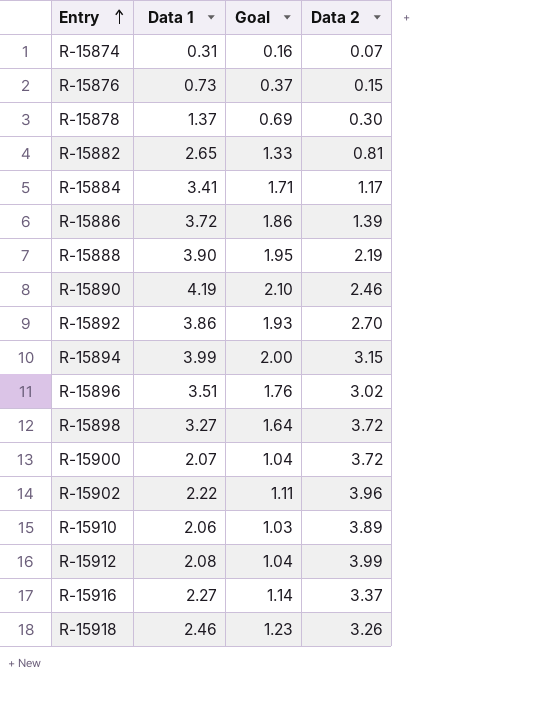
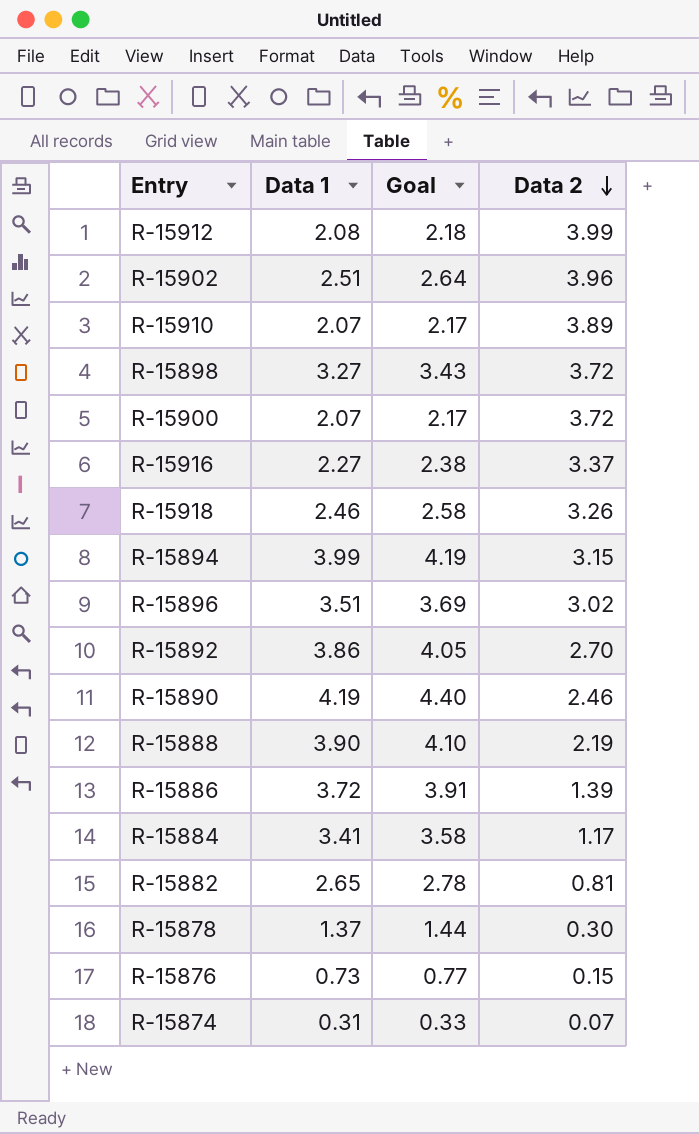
row order: Entry ascending -> Data 2 descending
column Goal | formula: [Data 1] * 0.5 -> [Data 1] * 1.05
R-15902 | Data 1: 2.22 -> 2.51
R-15910 | Data 1: 2.06 -> 2.07

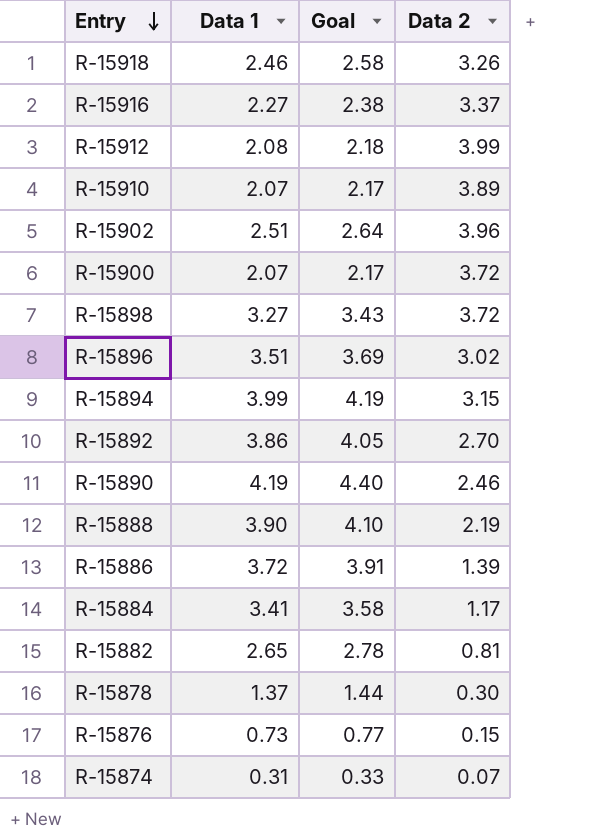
row order: Data 2 descending -> Entry descending

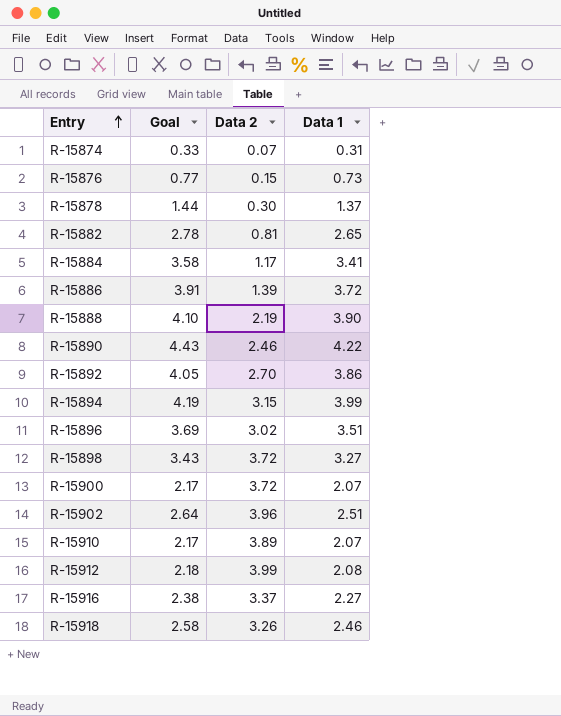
row order: Entry descending -> Entry ascending
column Data 1 | position: 2 -> 4
R-15890 | Goal: 4.40 -> 4.43
R-15890 | Data 1: 4.19 -> 4.22

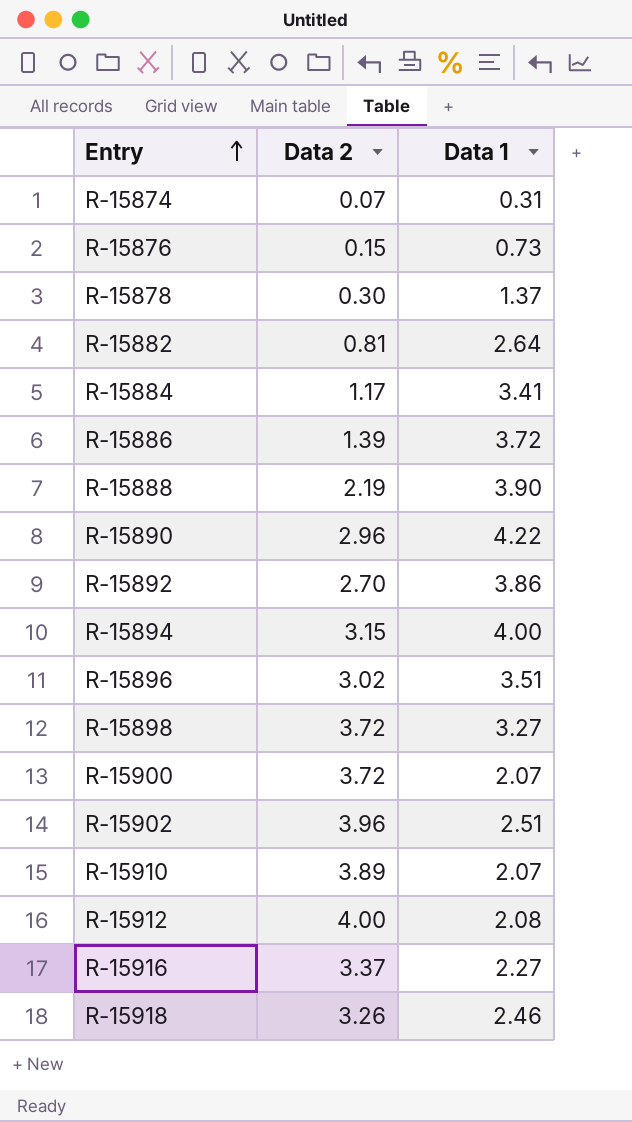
column Goal | formula: [Data 1] * 1.05 -> none
R-15882 | Data 1: 2.65 -> 2.64
R-15890 | Data 2: 2.46 -> 2.96
R-15894 | Data 1: 3.99 -> 4.00
R-15912 | Data 2: 3.99 -> 4.00

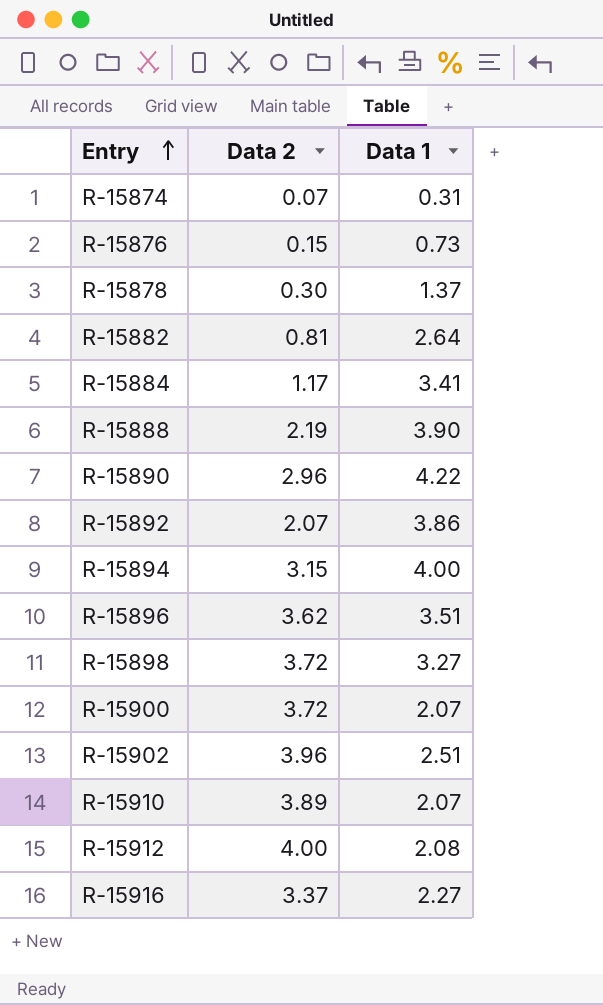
row R-15886: 1.39 | 3.72 -> none
row R-15918: 3.26 | 2.46 -> none
R-15892 | Data 2: 2.70 -> 2.07
R-15896 | Data 2: 3.02 -> 3.62

